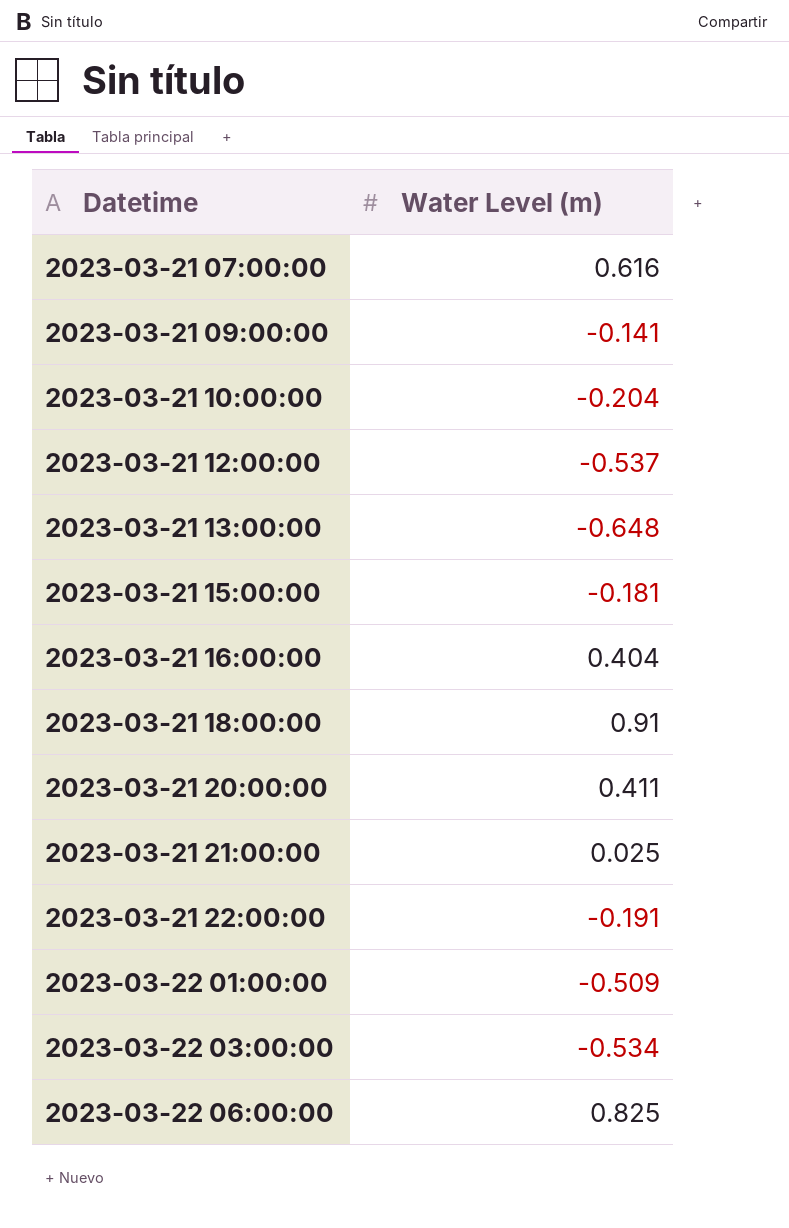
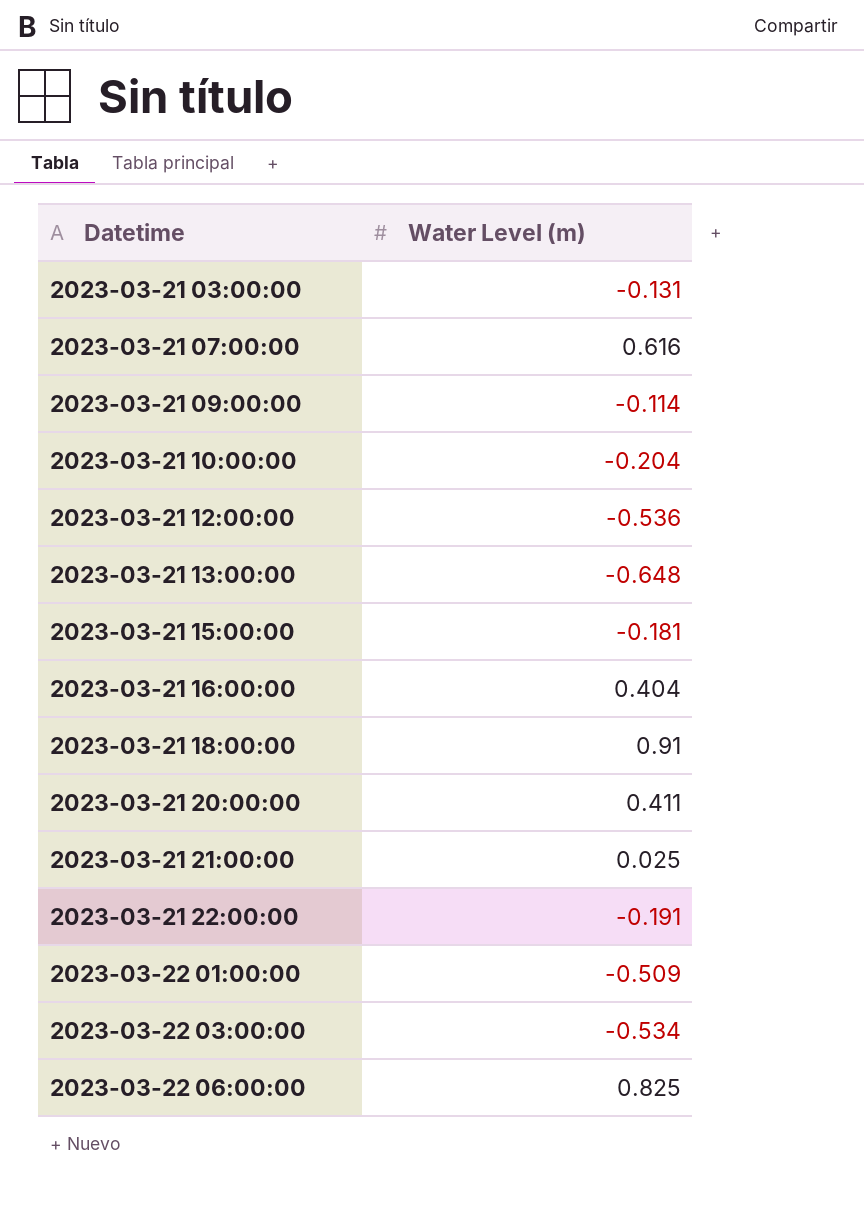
row 2023-03-21 03:00:00: none -> -0.131
2023-03-21 09:00:00 | Water Level (m): -0.141 -> -0.114
2023-03-21 12:00:00 | Water Level (m): -0.537 -> -0.536

